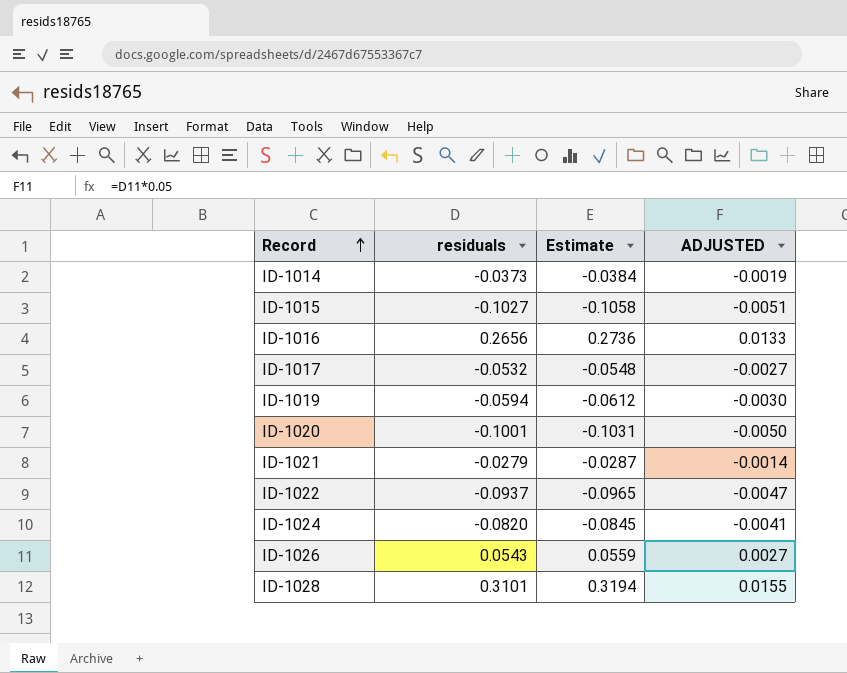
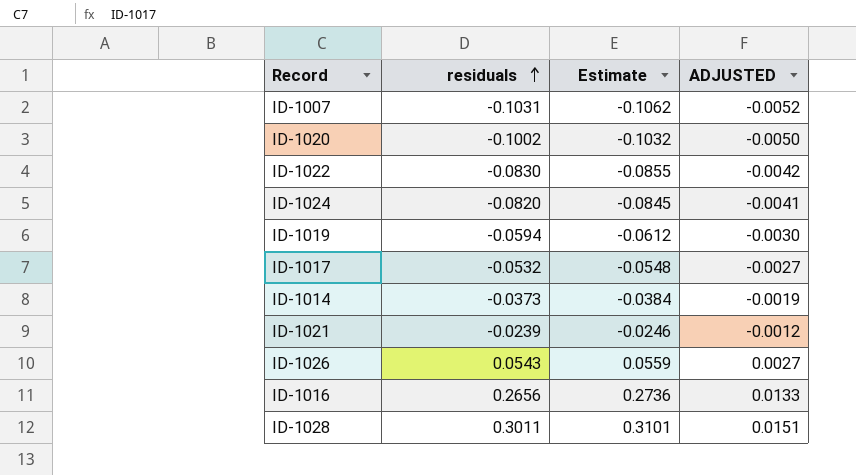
row order: Record ascending -> residuals ascending
row ID-1015: -0.1027 | -0.1058 | -0.0051 -> none
row ID-1007: none -> -0.1031 | -0.1062 | -0.0052
ID-1020 | residuals: -0.1001 -> -0.1002
ID-1020 | Estimate: -0.1031 -> -0.1032
ID-1022 | residuals: -0.0937 -> -0.0830
ID-1022 | Estimate: -0.0965 -> -0.0855
ID-1022 | ADJUSTED: -0.0047 -> -0.0042
ID-1021 | residuals: -0.0279 -> -0.0239
ID-1021 | Estimate: -0.0287 -> -0.0246
ID-1021 | ADJUSTED: -0.0014 -> -0.0012
ID-1028 | residuals: 0.3101 -> 0.3011
ID-1028 | Estimate: 0.3194 -> 0.3101
ID-1028 | ADJUSTED: 0.0155 -> 0.0151

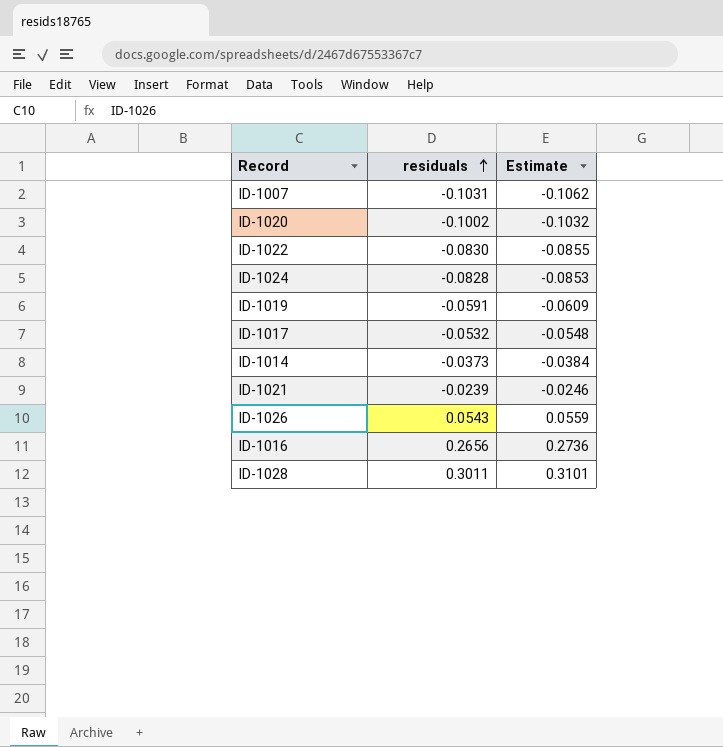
column ADJUSTED | formula: [residuals] * 0.05 -> none
ID-1024 | residuals: -0.0820 -> -0.0828
ID-1024 | Estimate: -0.0845 -> -0.0853
ID-1019 | residuals: -0.0594 -> -0.0591
ID-1019 | Estimate: -0.0612 -> -0.0609

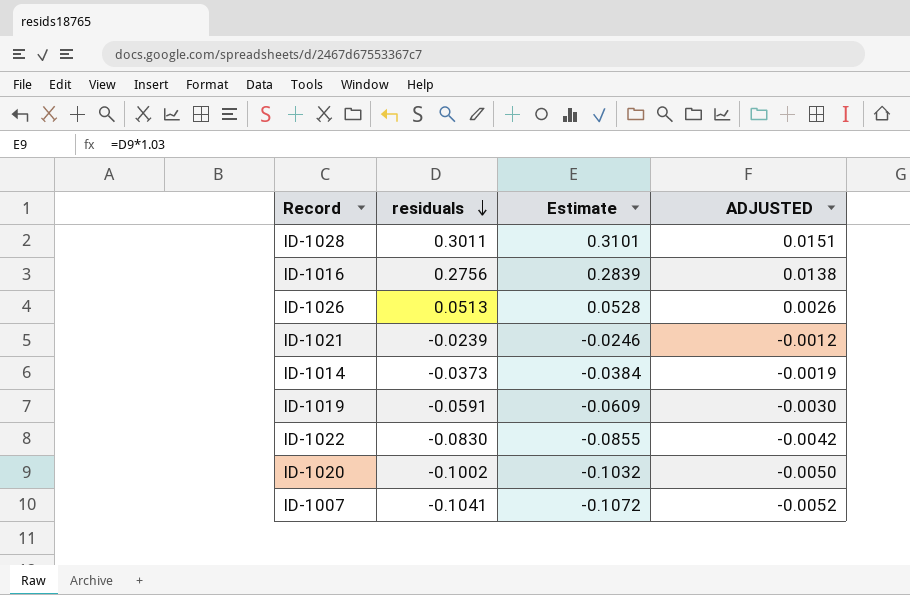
row order: residuals ascending -> residuals descending
column ADJUSTED | formula: none -> [residuals] * 0.05
row ID-1024: -0.0828 | -0.0853 -> none
row ID-1017: -0.0532 | -0.0548 -> none
ID-1016 | residuals: 0.2656 -> 0.2756
ID-1016 | Estimate: 0.2736 -> 0.2839
ID-1026 | residuals: 0.0543 -> 0.0513
ID-1026 | Estimate: 0.0559 -> 0.0528
ID-1007 | residuals: -0.1031 -> -0.1041
ID-1007 | Estimate: -0.1062 -> -0.1072

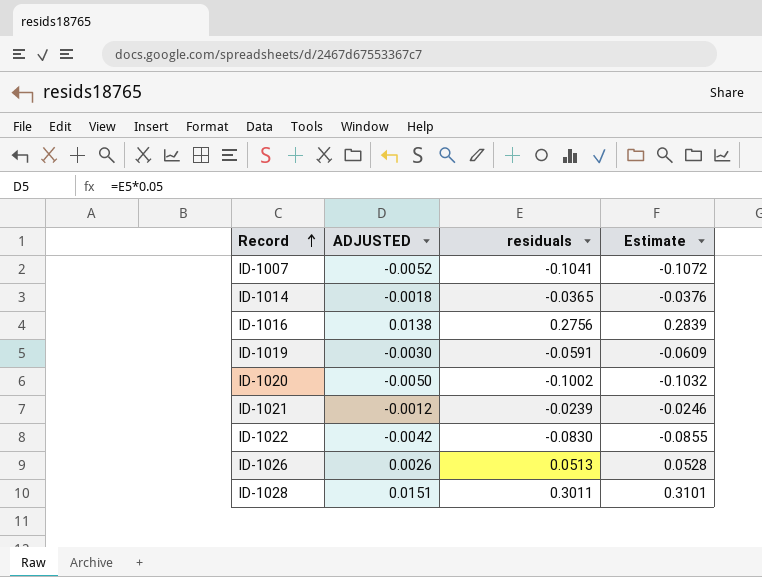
row order: residuals descending -> Record ascending
column ADJUSTED | position: 4 -> 2
ID-1014 | ADJUSTED: -0.0019 -> -0.0018
ID-1014 | residuals: -0.0373 -> -0.0365
ID-1014 | Estimate: -0.0384 -> -0.0376

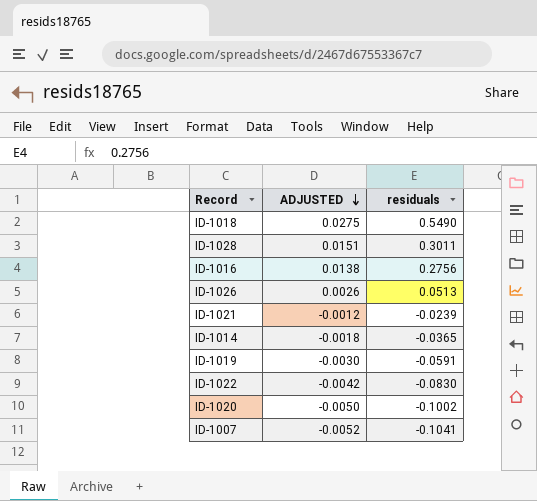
row order: Record ascending -> ADJUSTED descending
column Estimate | formula: [residuals] * 1.03 -> none
row ID-1018: none -> 0.0275 | 0.5490

